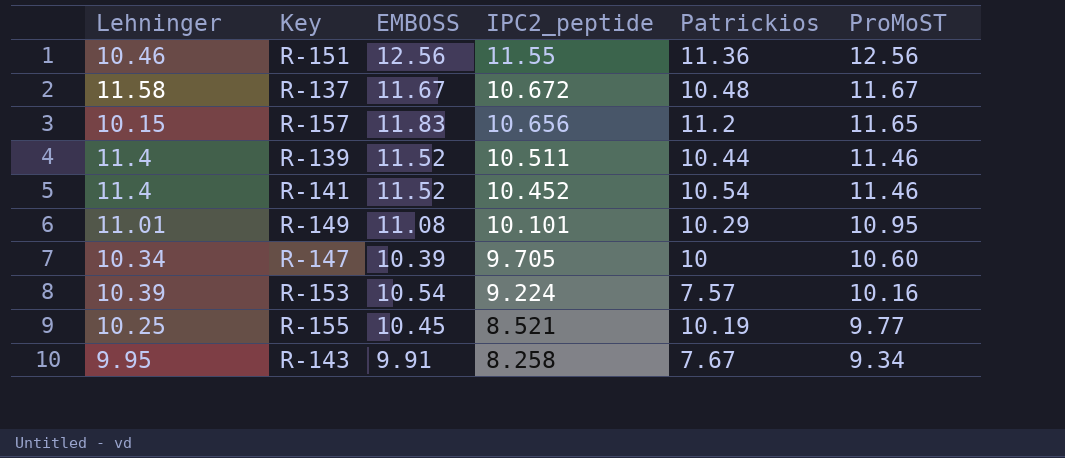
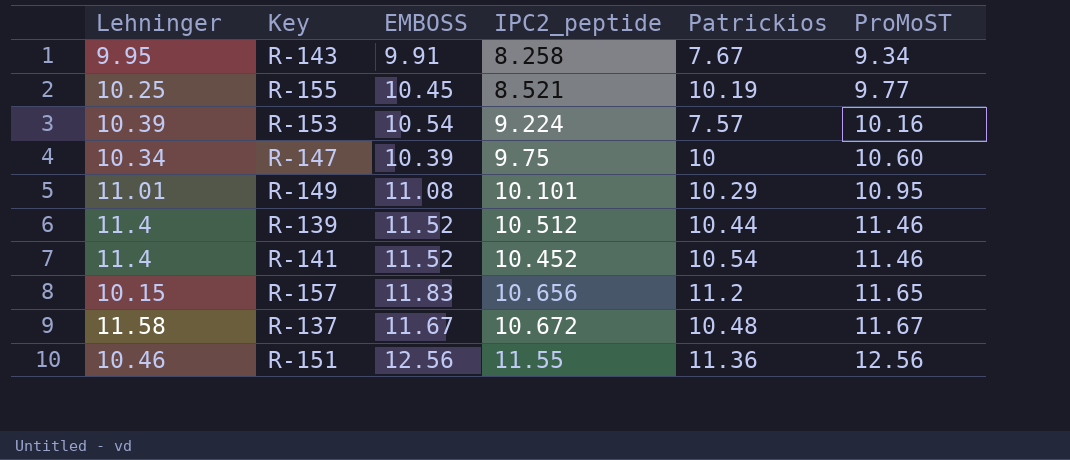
row order: IPC2_peptide descending -> ProMoST ascending
R-147 | IPC2_peptide: 9.705 -> 9.75
R-139 | IPC2_peptide: 10.511 -> 10.512

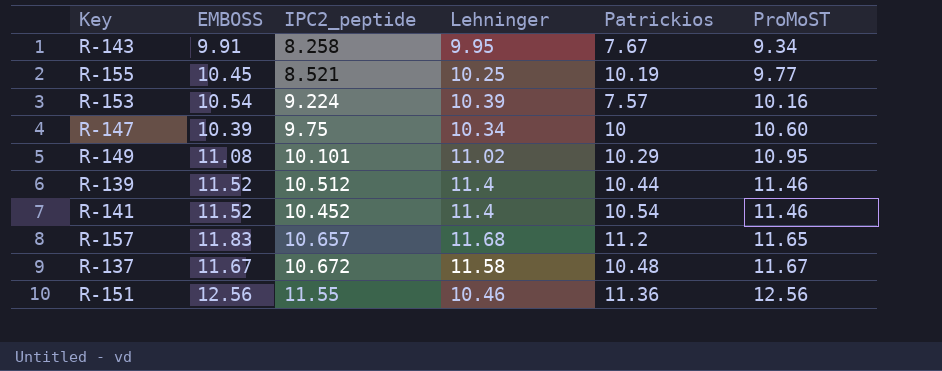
column Lehninger | position: 1 -> 4
R-149 | Lehninger: 11.01 -> 11.02
R-157 | IPC2_peptide: 10.656 -> 10.657
R-157 | Lehninger: 10.15 -> 11.68

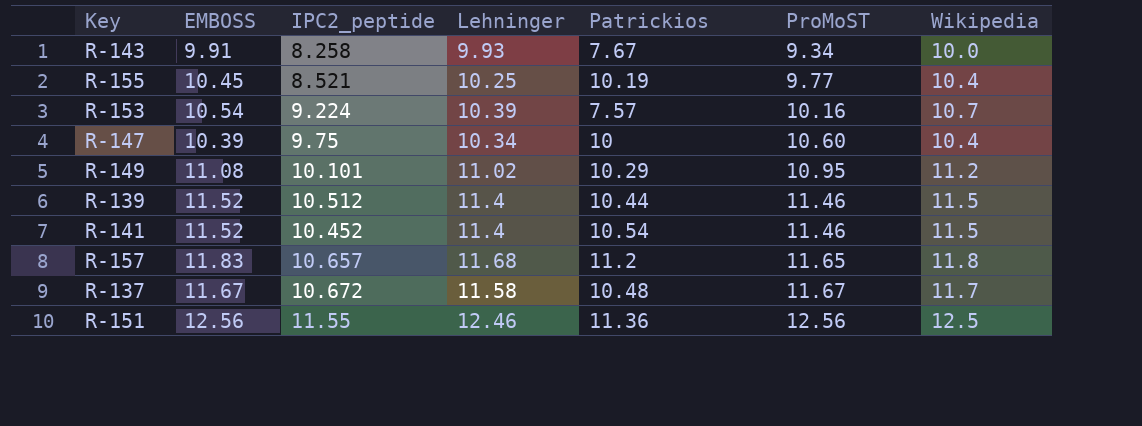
column Wikipedia | position: none -> 7
R-143 | Lehninger: 9.95 -> 9.93
R-151 | Lehninger: 10.46 -> 12.46

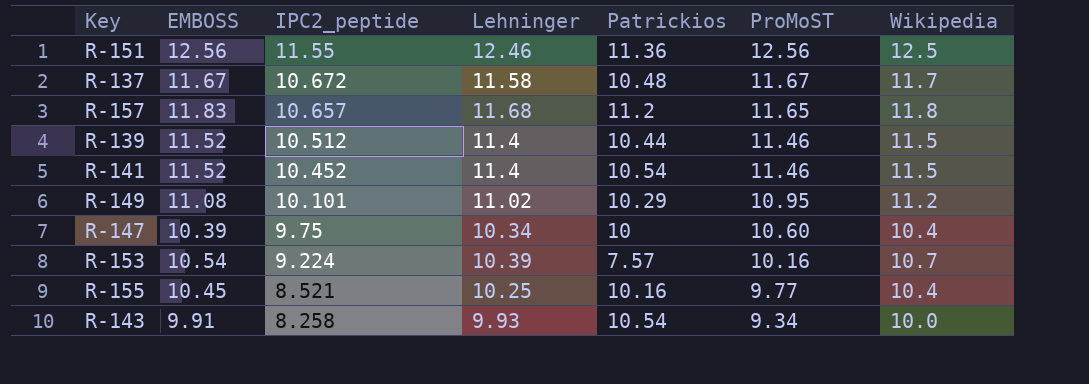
row order: ProMoST ascending -> IPC2_peptide descending
R-155 | Patrickios: 10.19 -> 10.16
R-143 | Patrickios: 7.67 -> 10.54

